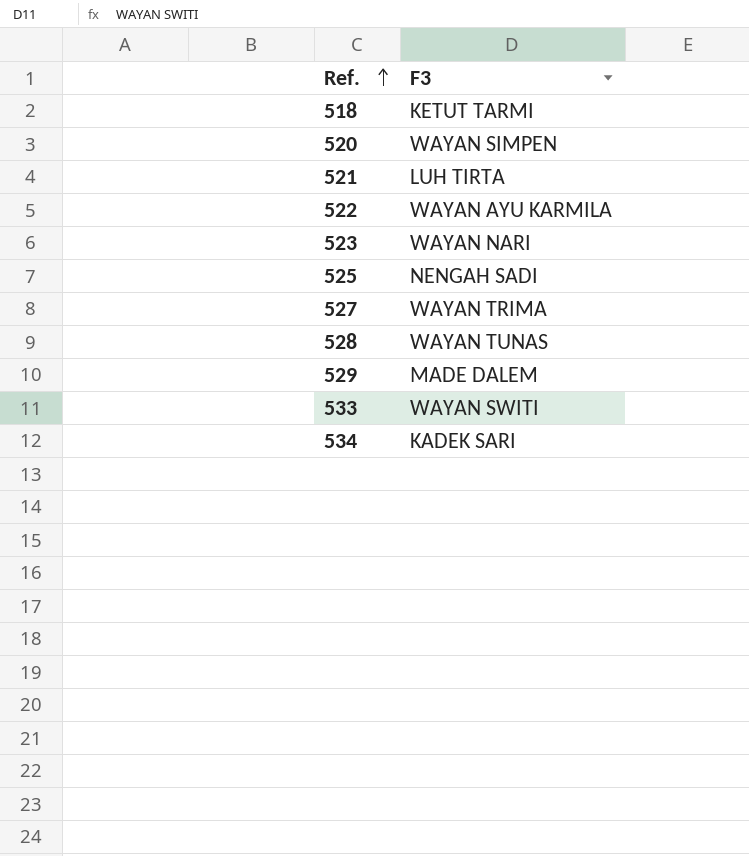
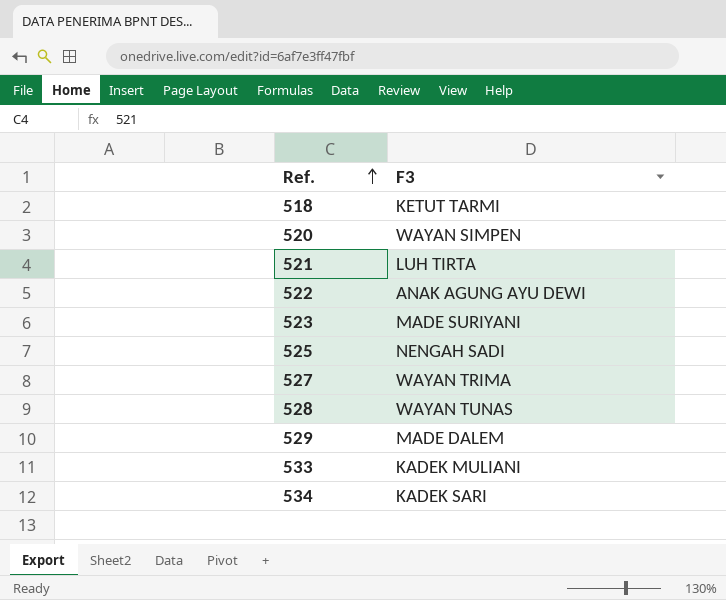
522 | F3: WAYAN AYU KARMILA -> ANAK AGUNG AYU DEWI
523 | F3: WAYAN NARI -> MADE SURIYANI
533 | F3: WAYAN SWITI -> KADEK MULIANI

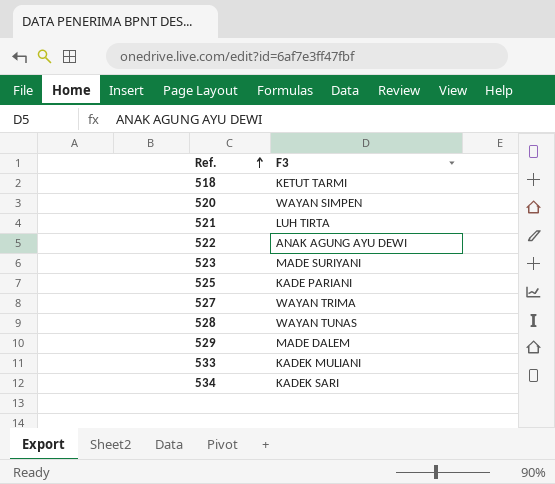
525 | F3: NENGAH SADI -> KADE PARIANI

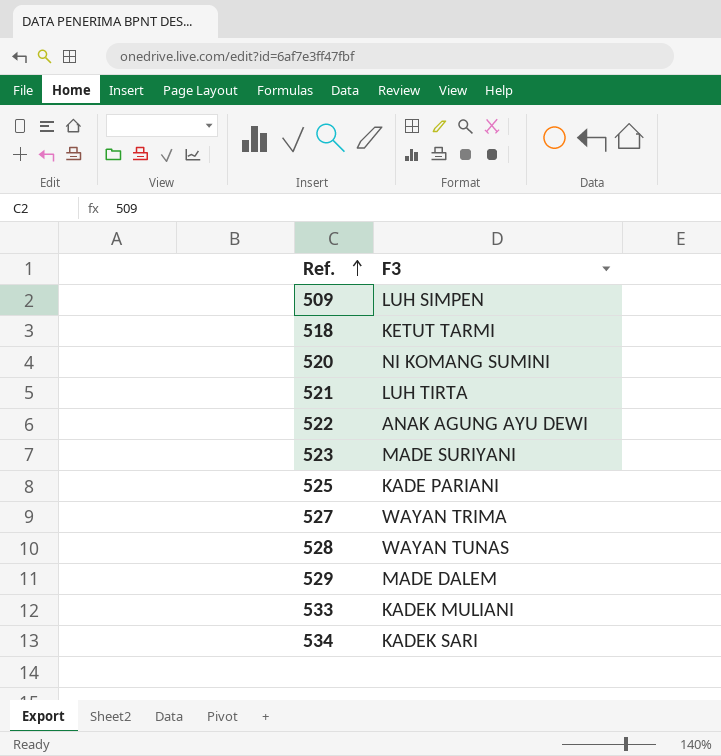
row 509: none -> LUH SIMPEN
520 | F3: WAYAN SIMPEN -> NI KOMANG SUMINI

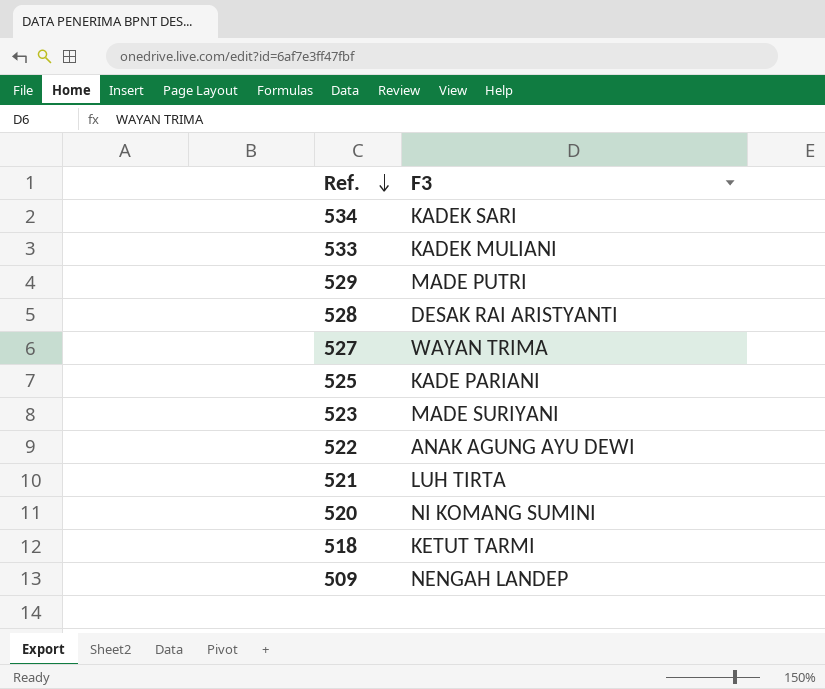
row order: Ref. ascending -> Ref. descending
529 | F3: MADE DALEM -> MADE PUTRI
528 | F3: WAYAN TUNAS -> DESAK RAI ARISTYANTI
509 | F3: LUH SIMPEN -> NENGAH LANDEP

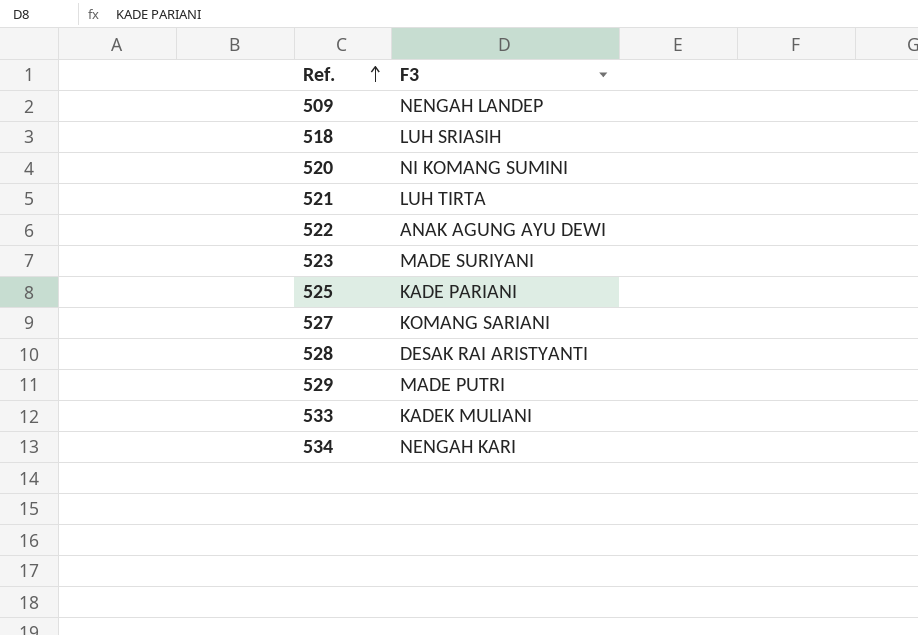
row order: Ref. descending -> Ref. ascending
518 | F3: KETUT TARMI -> LUH SRIASIH
527 | F3: WAYAN TRIMA -> KOMANG SARIANI
534 | F3: KADEK SARI -> NENGAH KARI

